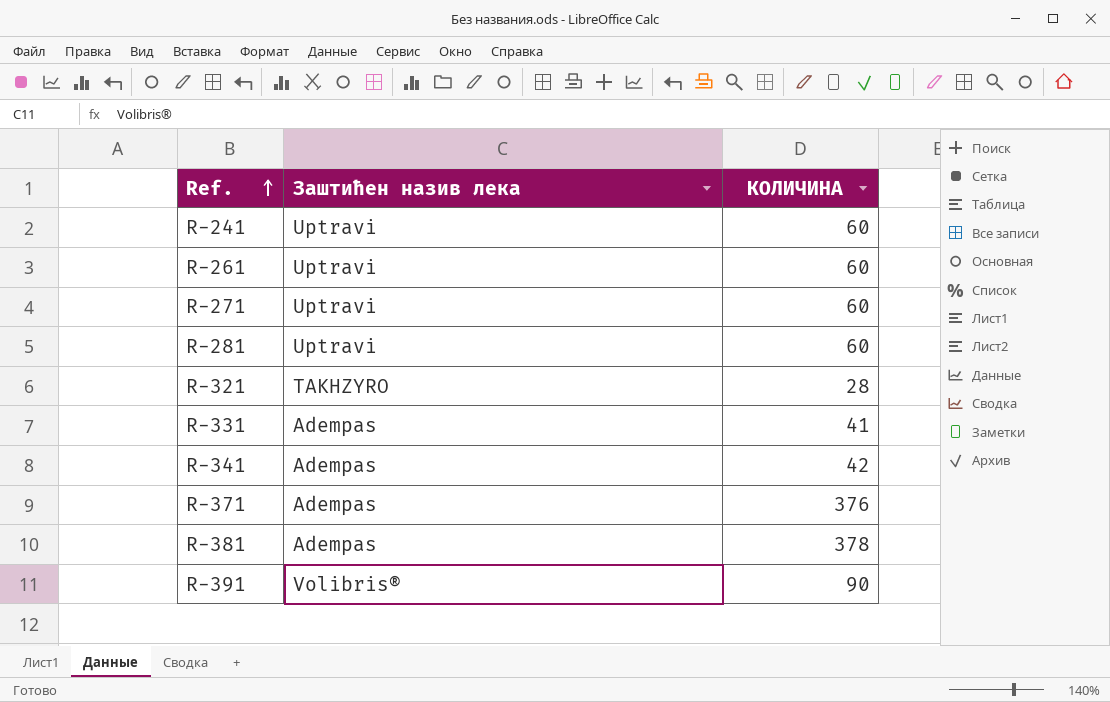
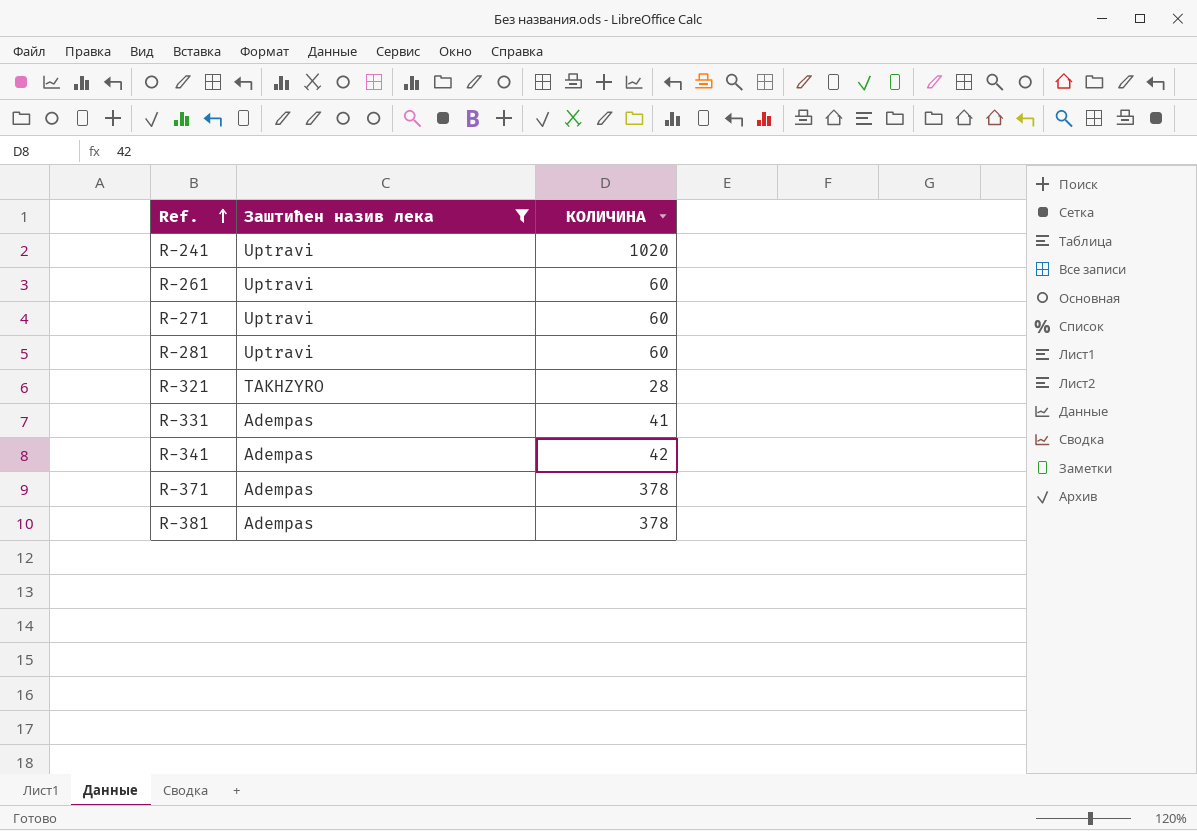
filter: none -> Заштићен назив лека != Volibris®
R-241 | КОЛИЧИНА: 60 -> 1020
R-371 | КОЛИЧИНА: 376 -> 378

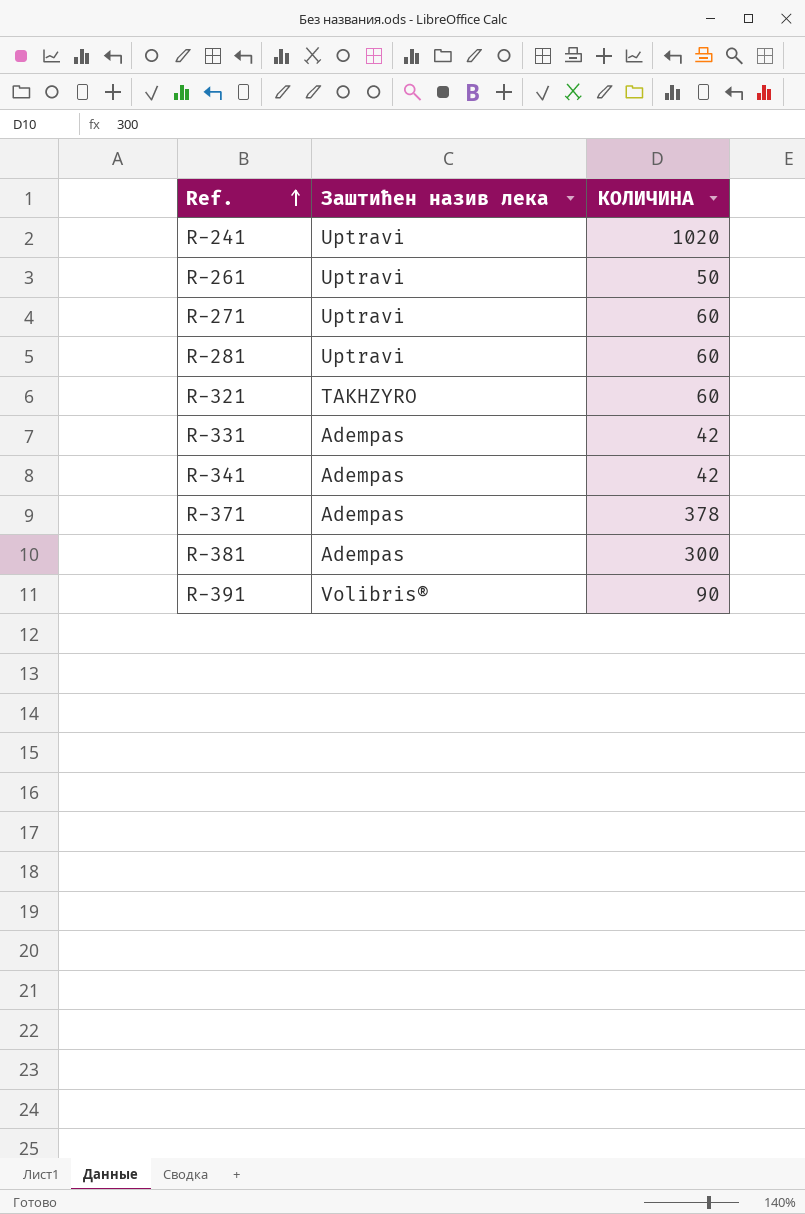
filter: Заштићен назив лека != Volibris® -> none
R-261 | КОЛИЧИНА: 60 -> 50
R-321 | КОЛИЧИНА: 28 -> 60
R-331 | КОЛИЧИНА: 41 -> 42
R-381 | КОЛИЧИНА: 378 -> 300

